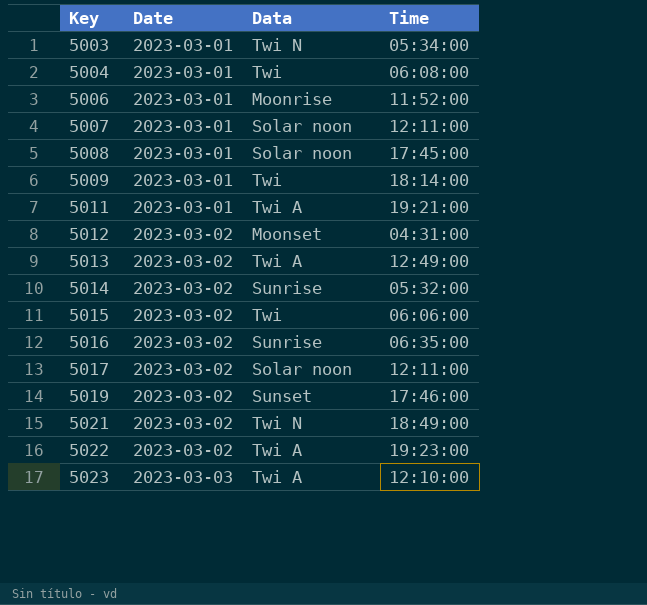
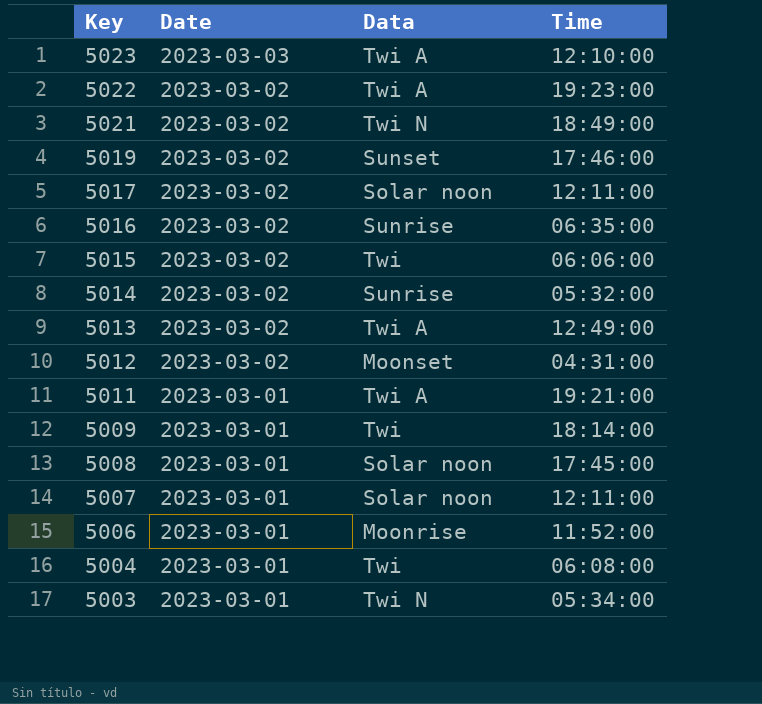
row order: Key ascending -> Key descending

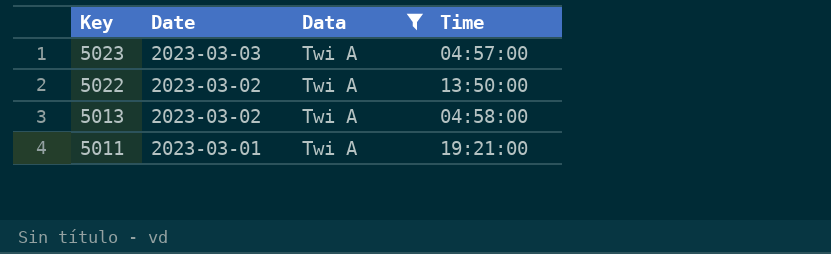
filter: none -> Data = Twi A
5023 | Time: 12:10:00 -> 04:57:00
5022 | Time: 19:23:00 -> 13:50:00
5013 | Time: 12:49:00 -> 04:58:00

